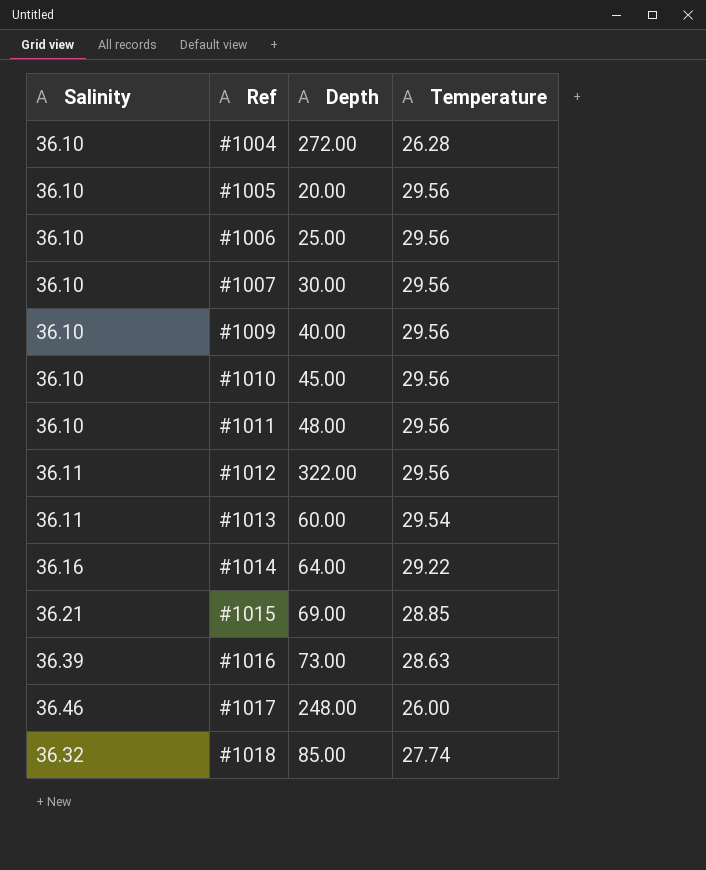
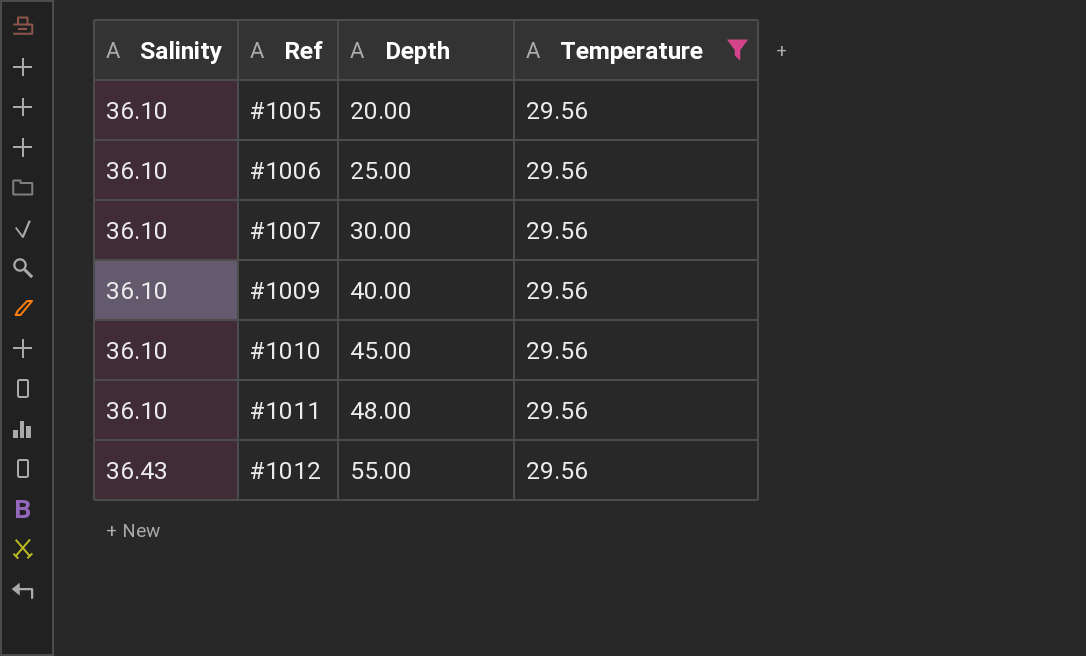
filter: none -> Temperature = 29.56
#1012 | Salinity: 36.11 -> 36.43
#1012 | Depth: 322.00 -> 55.00

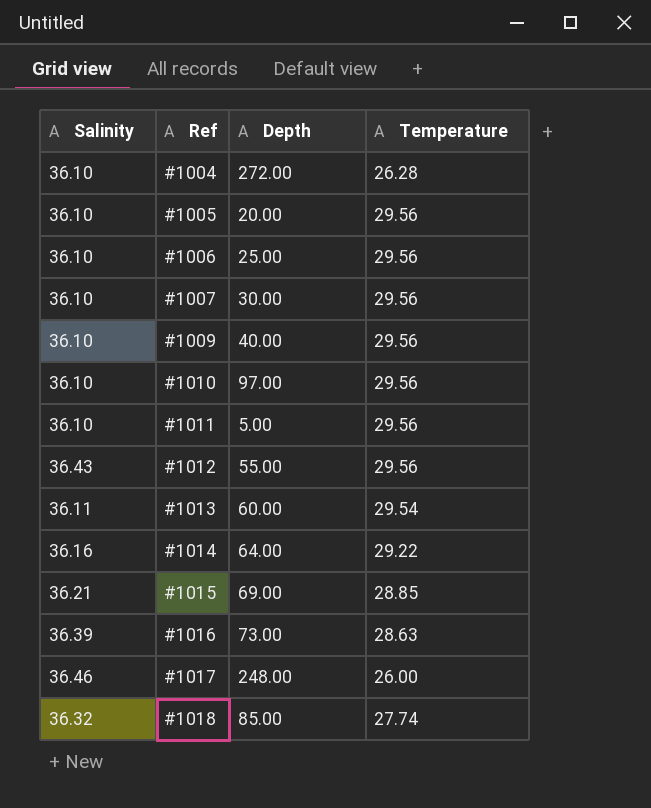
filter: Temperature = 29.56 -> none
#1010 | Depth: 45.00 -> 97.00
#1011 | Depth: 48.00 -> 5.00

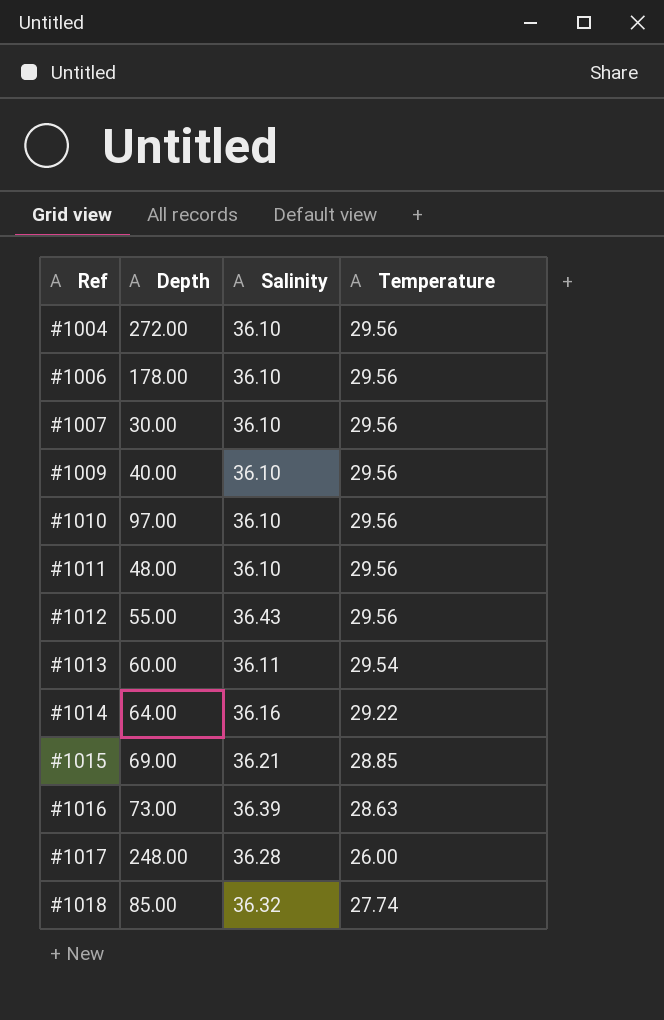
column Salinity | position: 1 -> 3
row #1005: 36.10 | 20.00 | 29.56 -> none
#1004 | Temperature: 26.28 -> 29.56
#1006 | Depth: 25.00 -> 178.00
#1011 | Depth: 5.00 -> 48.00
#1017 | Salinity: 36.46 -> 36.28

